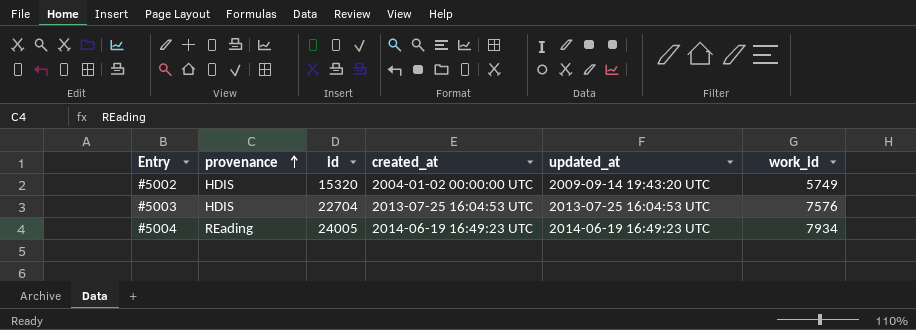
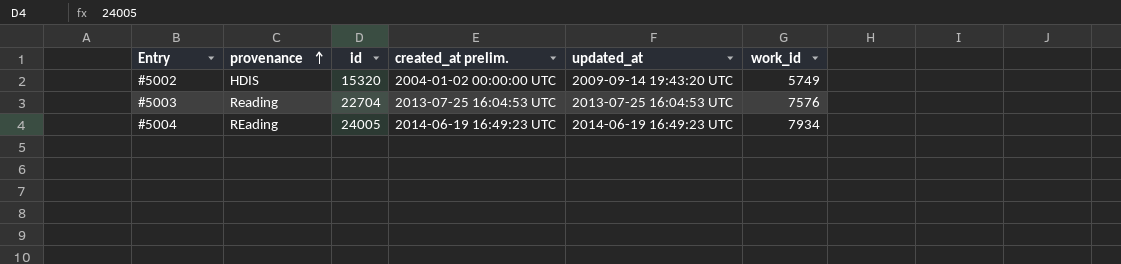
column name: created_at -> created_at prelim.
#5003 | provenance: HDIS -> Reading

